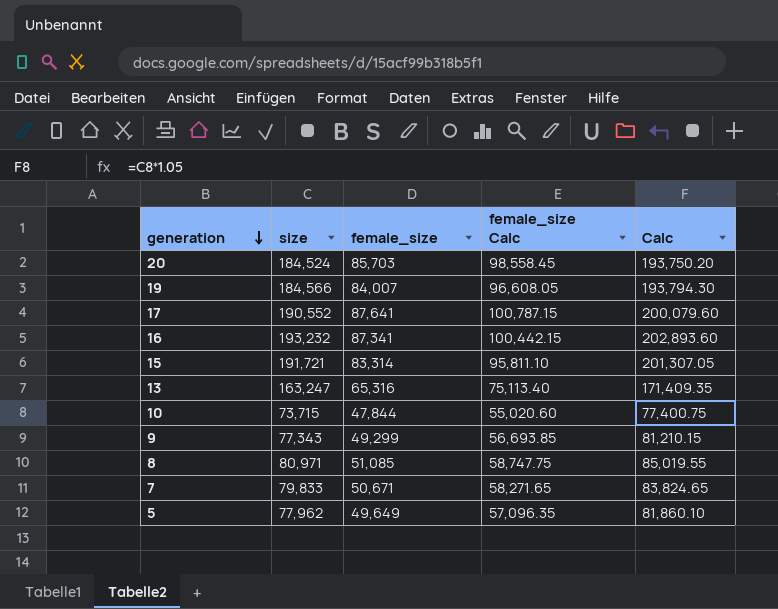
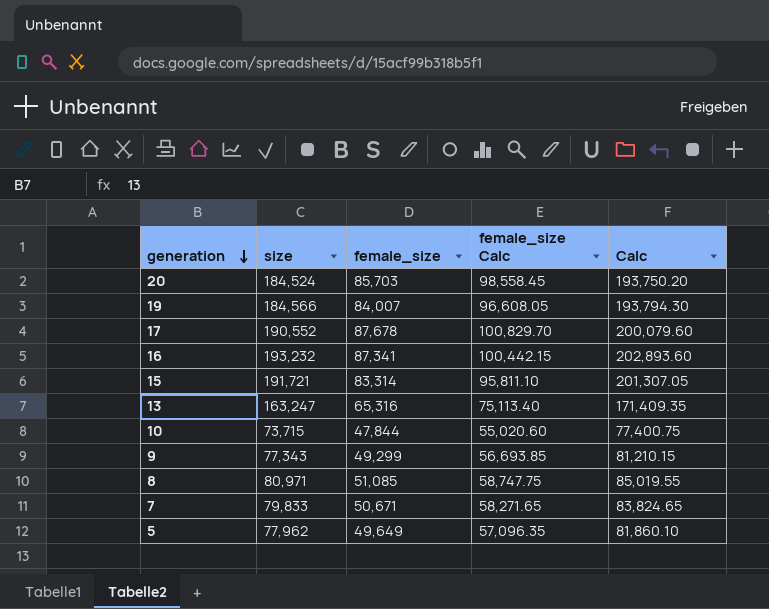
17 | female_size: 87,641 -> 87,678
17 | female_size Calc: 100,787.15 -> 100,829.70

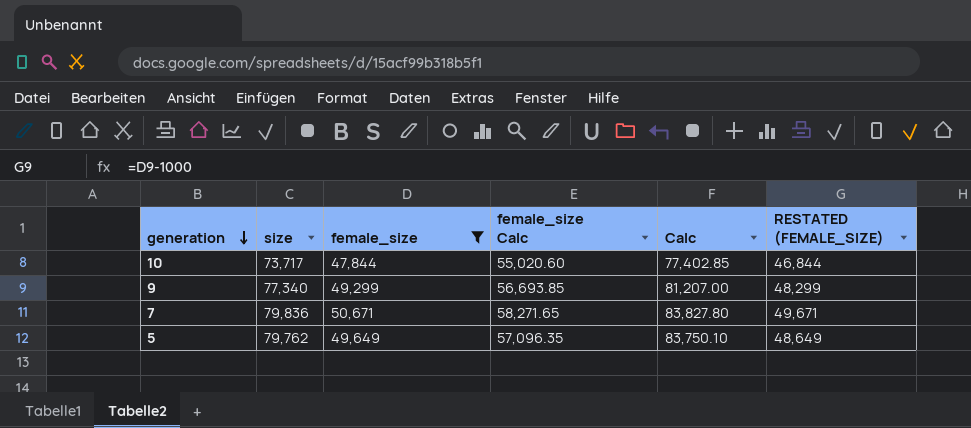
filter: none -> female_size <= 50,671
column RESTATED (FEMALE_SIZE) | formula: none -> [female_size] - 1000
10 | size: 73,715 -> 73,717
10 | Calc: 77,400.75 -> 77,402.85
9 | size: 77,343 -> 77,340
9 | Calc: 81,210.15 -> 81,207.00
7 | size: 79,833 -> 79,836
7 | Calc: 83,824.65 -> 83,827.80
5 | size: 77,962 -> 79,762
5 | Calc: 81,860.10 -> 83,750.10

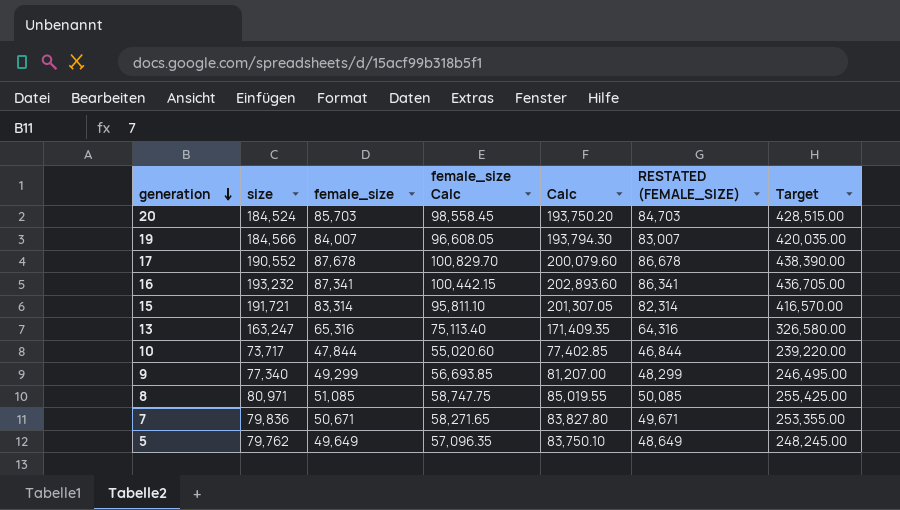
filter: female_size <= 50,671 -> none
column Target | formula: none -> [female_size] * 5

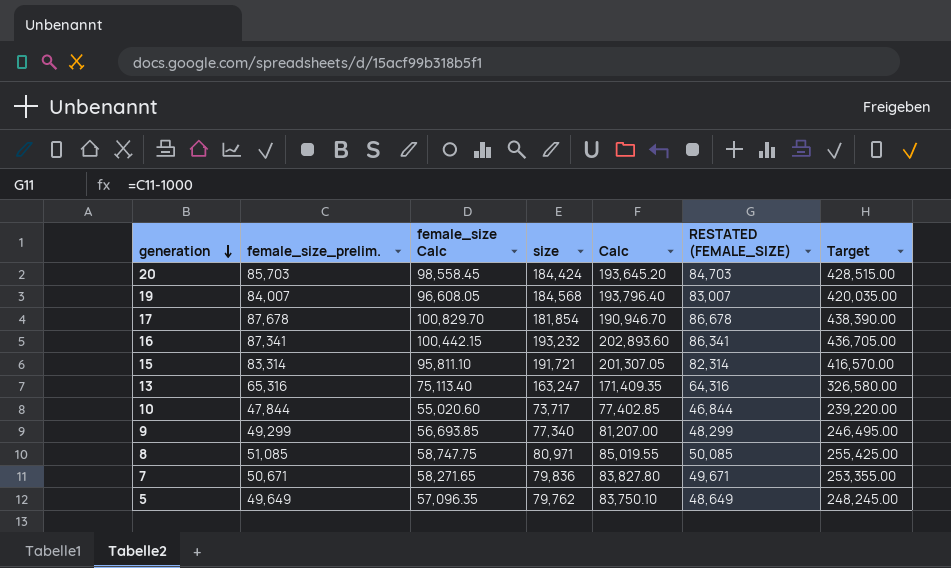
column name: female_size -> female_size_prelim.
column size | position: 2 -> 4
20 | size: 184,524 -> 184,424
20 | Calc: 193,750.20 -> 193,645.20
19 | size: 184,566 -> 184,568
19 | Calc: 193,794.30 -> 193,796.40
17 | size: 190,552 -> 181,854
17 | Calc: 200,079.60 -> 190,946.70

